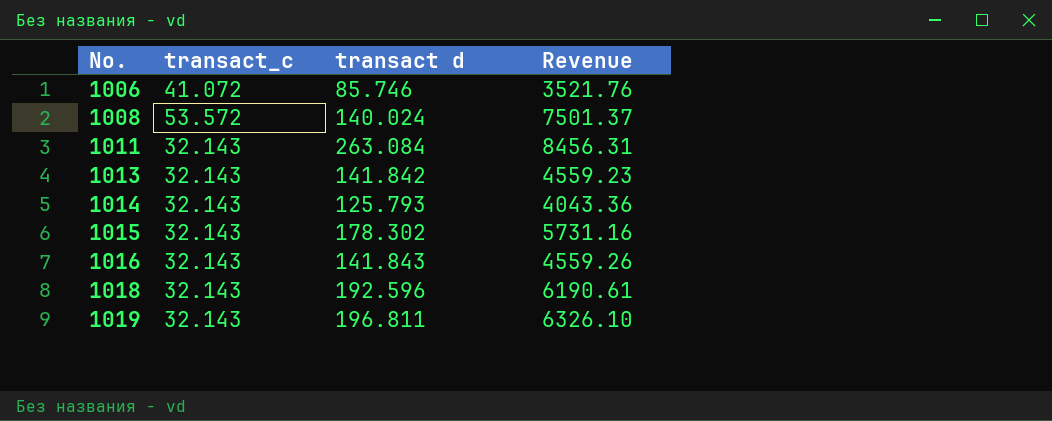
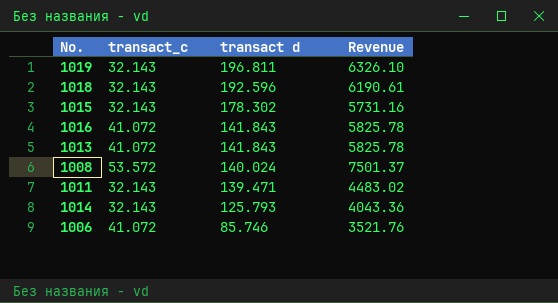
row order: No. ascending -> transact d descending
1016 | transact_c: 32.143 -> 41.072
1016 | Revenue: 4559.26 -> 5825.78
1013 | transact_c: 32.143 -> 41.072
1013 | transact d: 141.842 -> 141.843
1013 | Revenue: 4559.23 -> 5825.78
1011 | transact d: 263.084 -> 139.471
1011 | Revenue: 8456.31 -> 4483.02

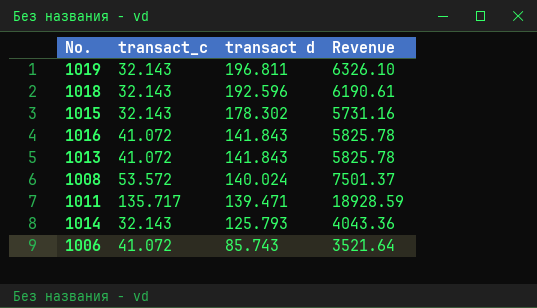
1011 | transact_c: 32.143 -> 135.717
1011 | Revenue: 4483.02 -> 18928.59
1006 | transact d: 85.746 -> 85.743
1006 | Revenue: 3521.76 -> 3521.64

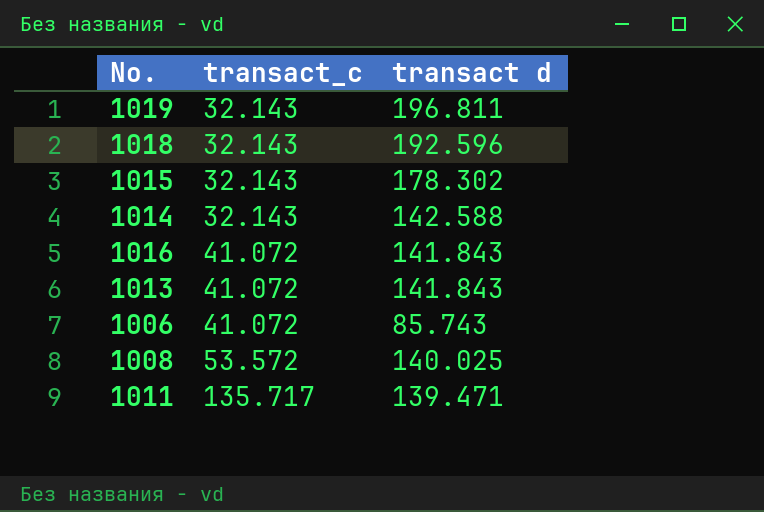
row order: transact d descending -> transact_c ascending
column Revenue | formula: [transact_c] * [transact d] -> none
1014 | transact d: 125.793 -> 142.588
1008 | transact d: 140.024 -> 140.025

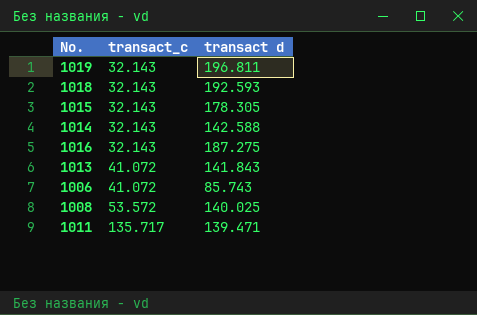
1018 | transact d: 192.596 -> 192.593
1015 | transact d: 178.302 -> 178.305
1016 | transact_c: 41.072 -> 32.143
1016 | transact d: 141.843 -> 187.275

